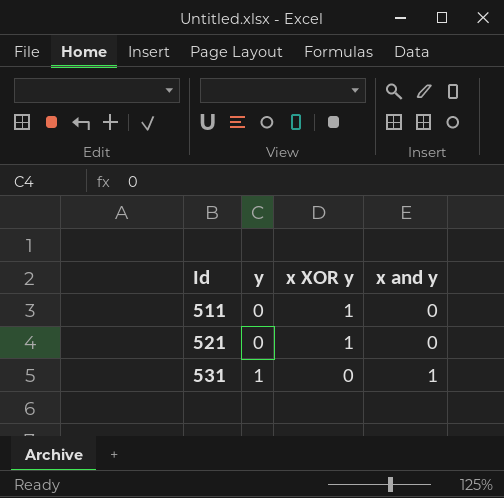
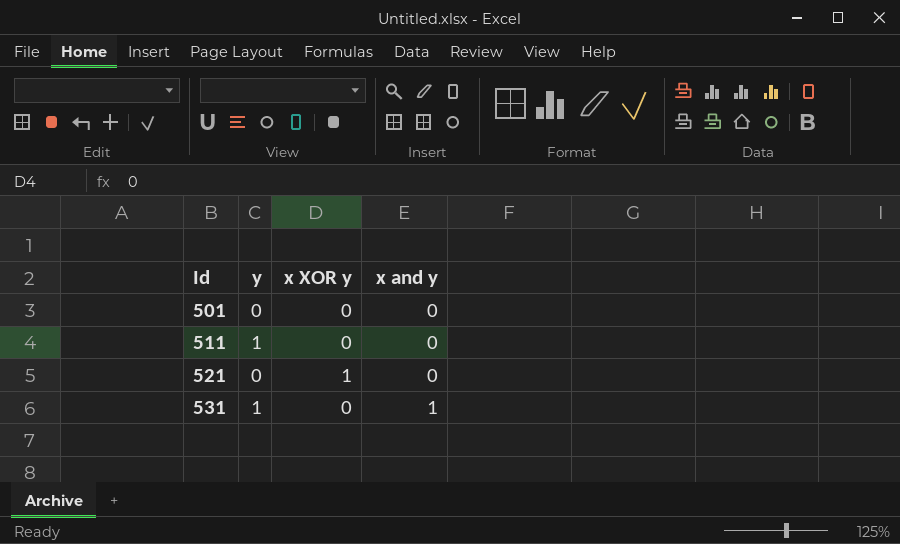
row 501: none -> 0 | 0 | 0
511 | y: 0 -> 1
511 | x XOR y: 1 -> 0

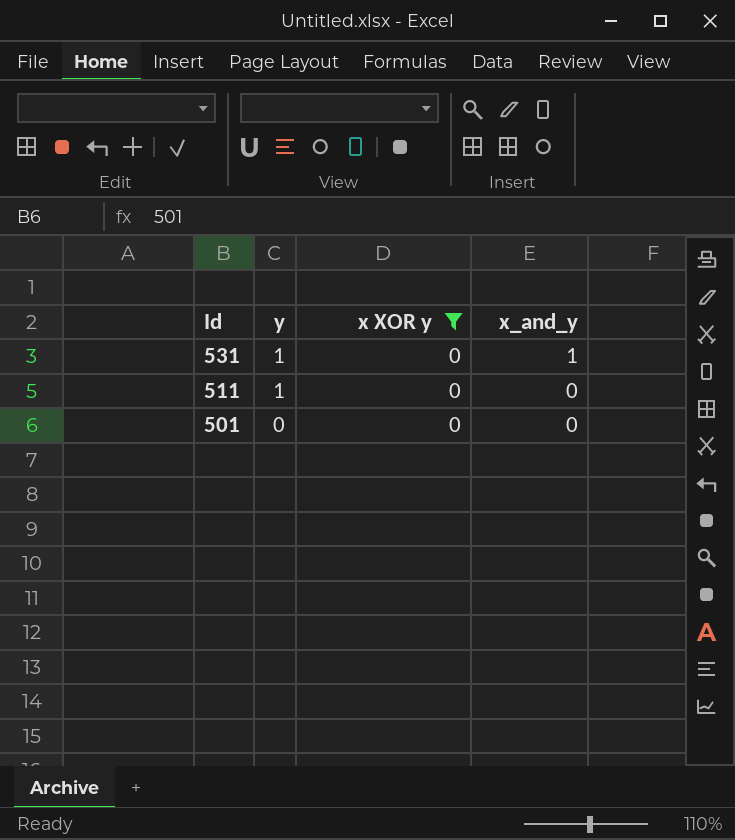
filter: none -> x XOR y = 0
row order: Id ascending -> Id descending
column name: x and y -> x_and_y

